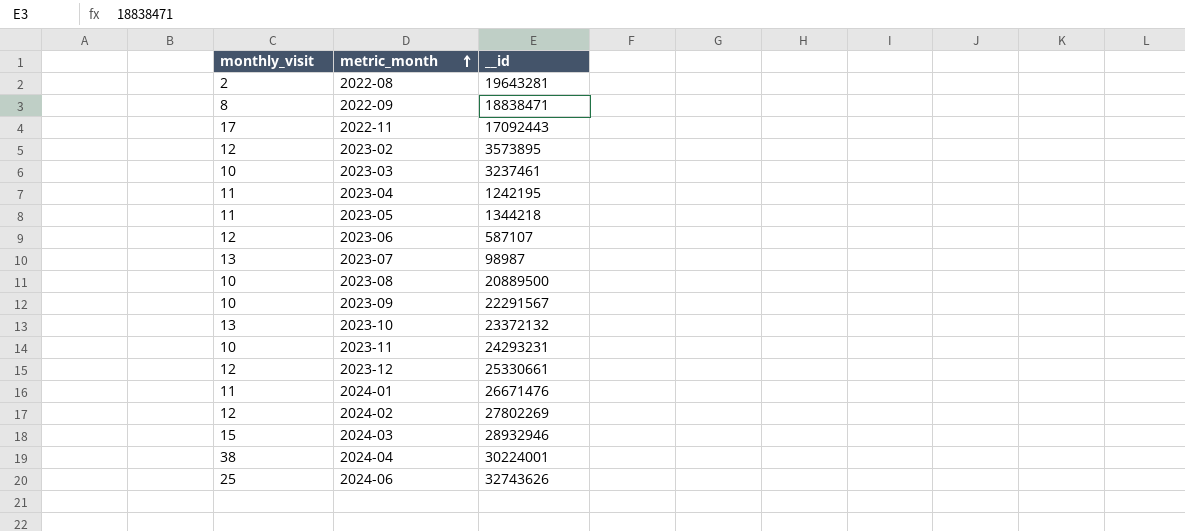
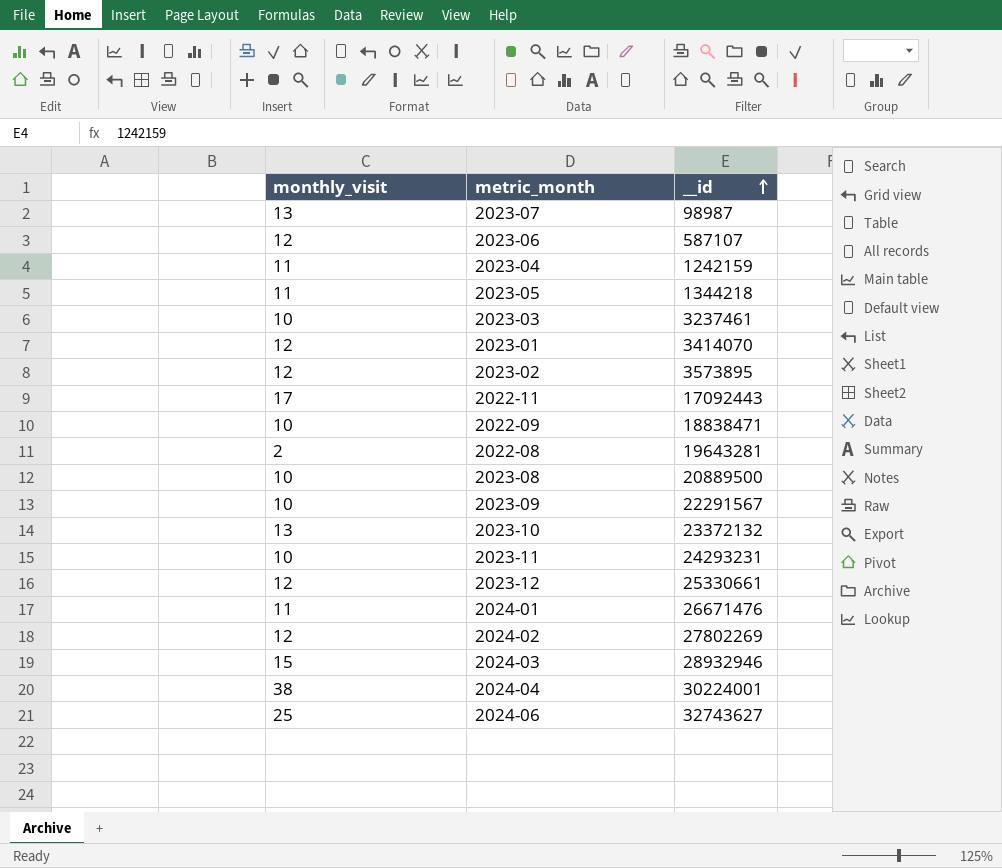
row order: metric_month ascending -> __id ascending
2023-04 | __id: 1242195 -> 1242159
row 2023-01: none -> 12 | 3414070
2022-09 | monthly_visit: 8 -> 10
2024-06 | __id: 32743626 -> 32743627

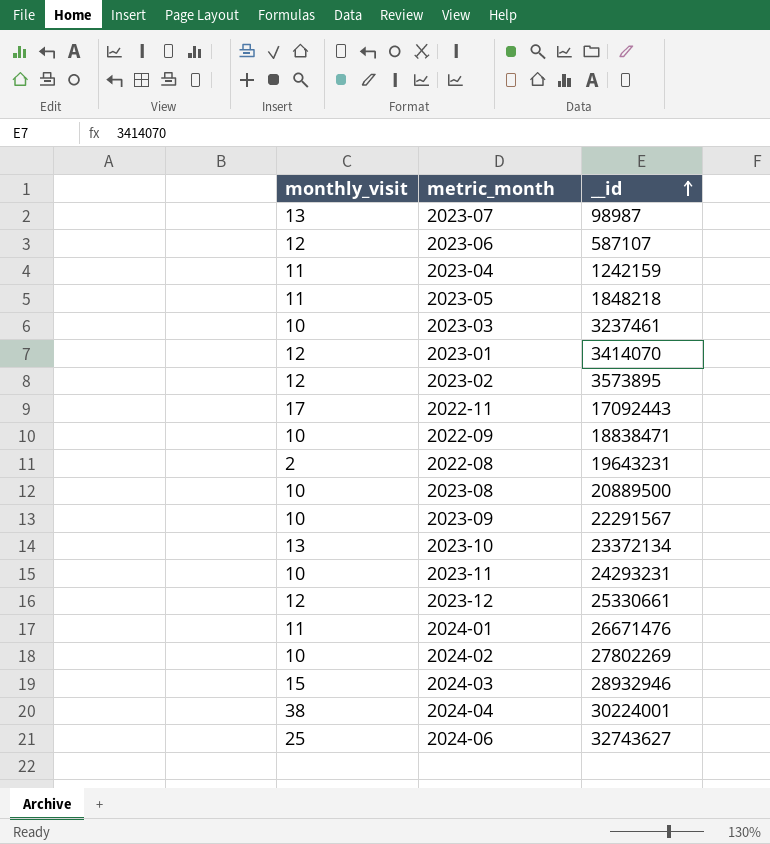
2023-05 | __id: 1344218 -> 1848218
2022-08 | __id: 19643281 -> 19643231
2023-10 | __id: 23372132 -> 23372134
2024-02 | monthly_visit: 12 -> 10

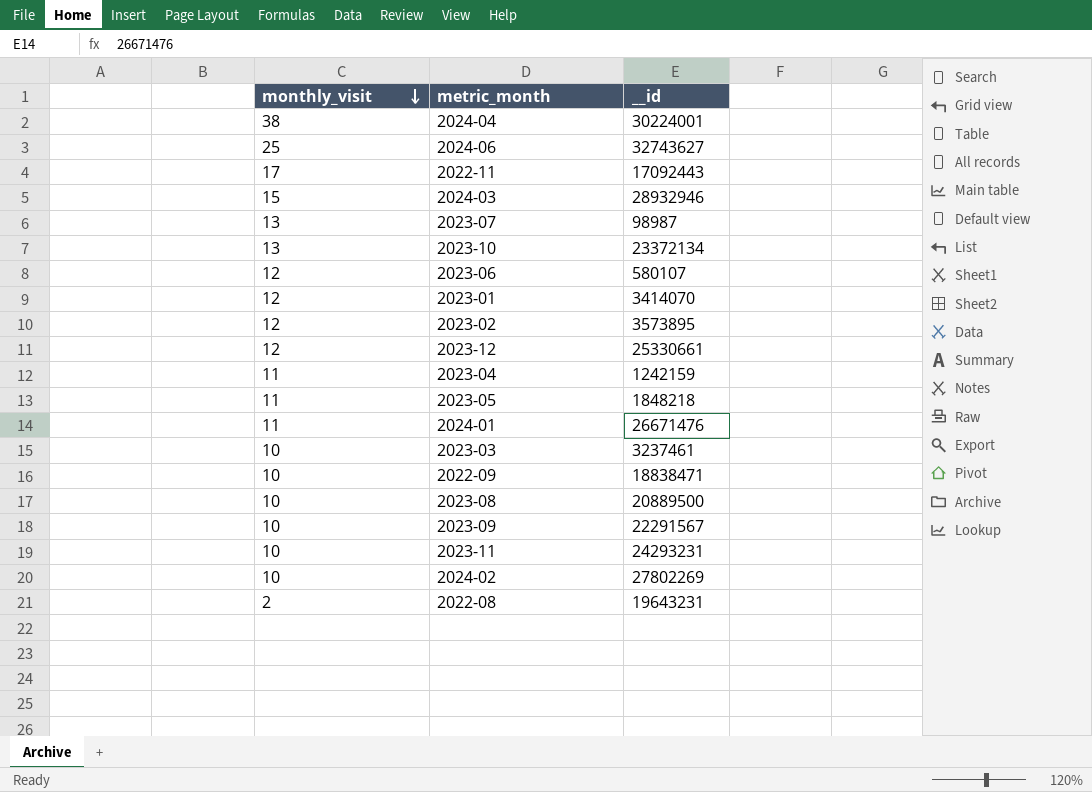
row order: __id ascending -> monthly_visit descending
2023-06 | __id: 587107 -> 580107

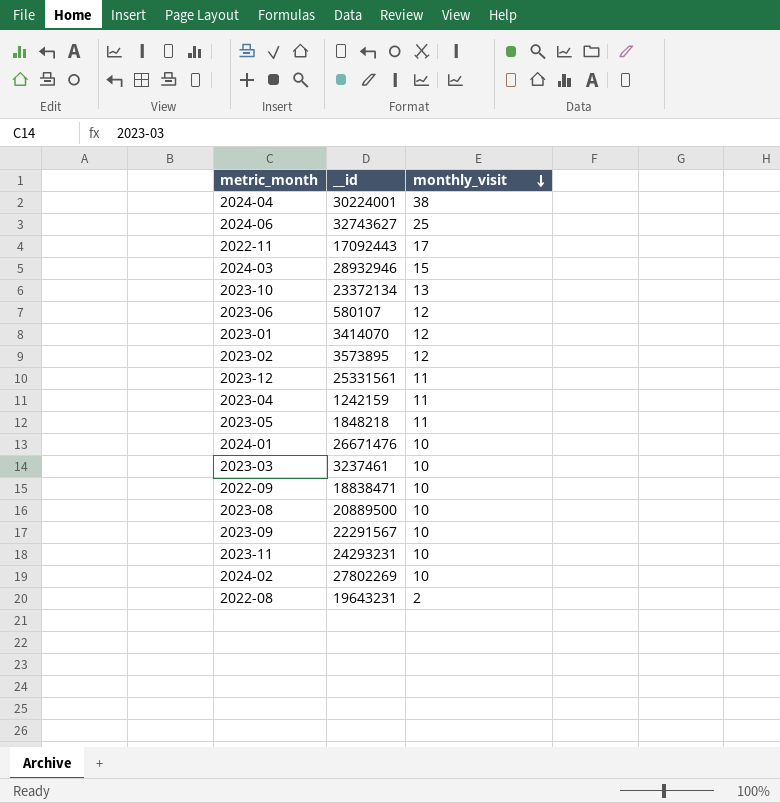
column monthly_visit | position: 1 -> 3
row 2023-07: 13 | 98987 -> none
2023-12 | __id: 25330661 -> 25331561
2023-12 | monthly_visit: 12 -> 11
2024-01 | monthly_visit: 11 -> 10

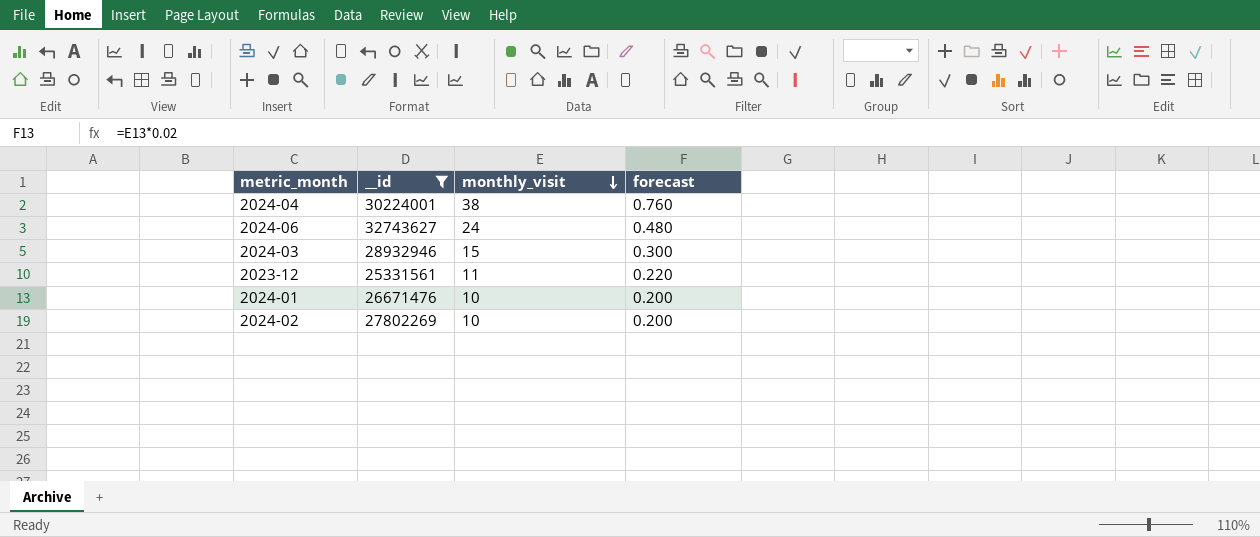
filter: none -> __id >= 25331561
column forecast | formula: none -> [monthly_visit] * 0.02
2024-06 | monthly_visit: 25 -> 24

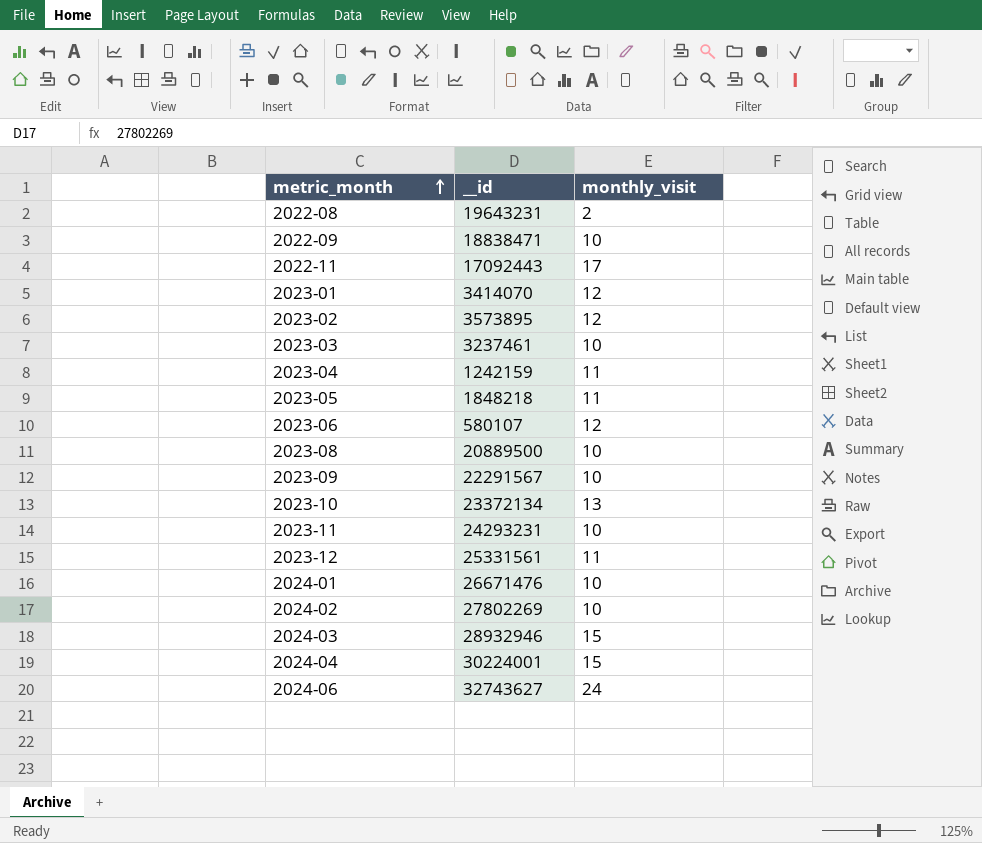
filter: __id >= 25331561 -> none
row order: monthly_visit descending -> metric_month ascending
column forecast | formula: [monthly_visit] * 0.02 -> none
2024-04 | monthly_visit: 38 -> 15

